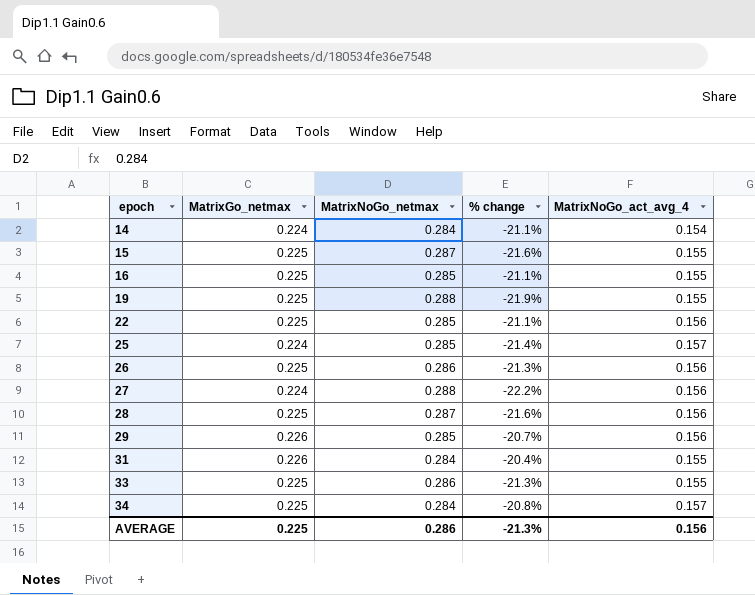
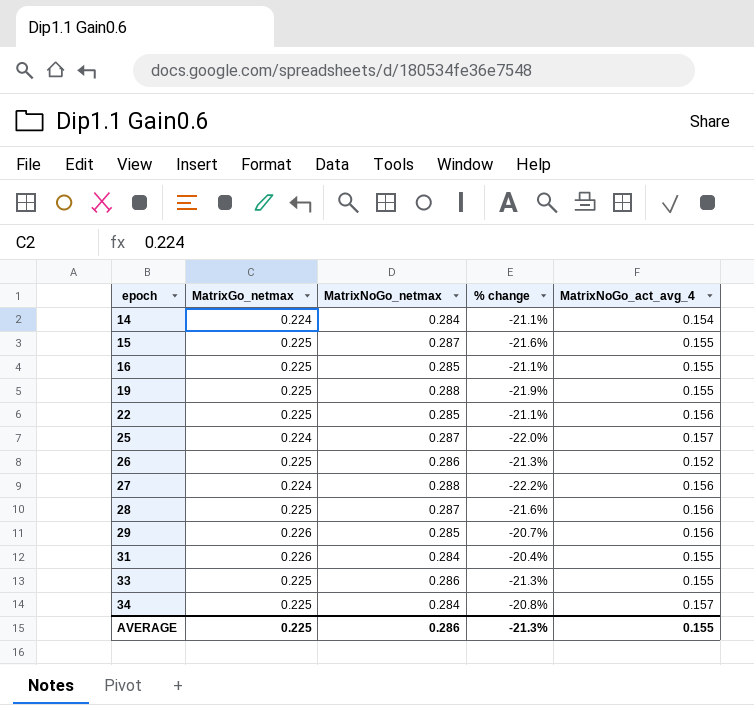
25 | MatrixNoGo_netmax: 0.285 -> 0.287
25 | % change: -21.4% -> -22.0%
26 | MatrixNoGo_act_avg_4: 0.156 -> 0.152
AVERAGE | MatrixNoGo_act_avg_4: 0.156 -> 0.155

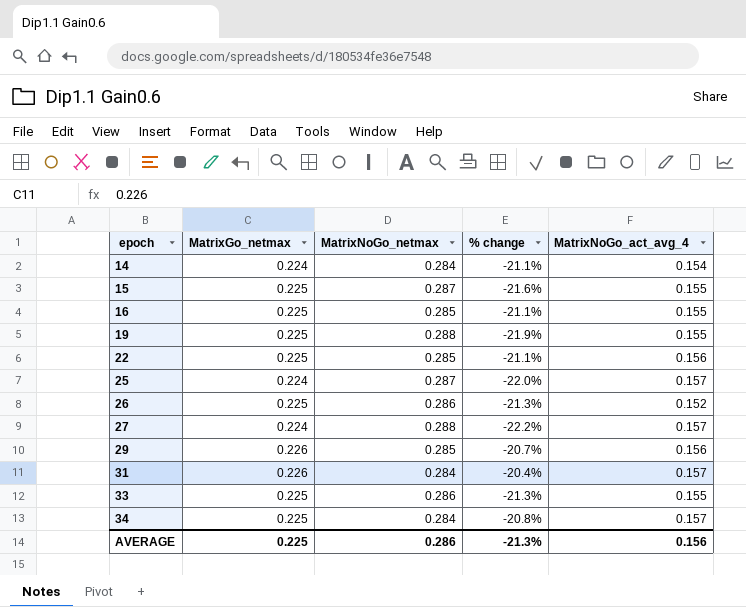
row 28: 0.225 | 0.287 | -21.6% | 0.156 -> none
27 | MatrixNoGo_act_avg_4: 0.156 -> 0.157
31 | MatrixNoGo_act_avg_4: 0.155 -> 0.157
AVERAGE | MatrixNoGo_act_avg_4: 0.155 -> 0.156

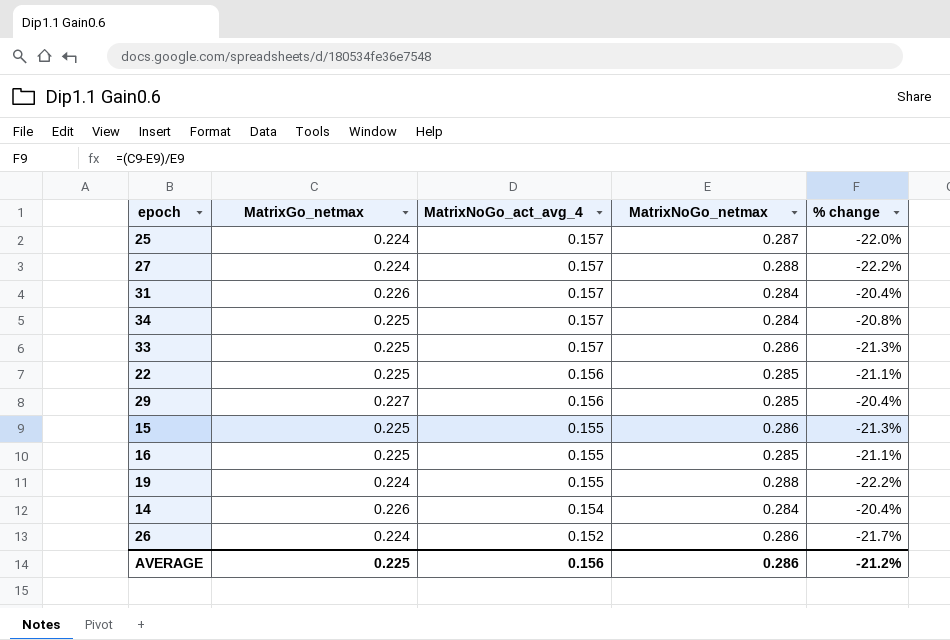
row order: epoch ascending -> MatrixNoGo_act_avg_4 descending
column MatrixNoGo_act_avg_4 | position: 5 -> 3
33 | MatrixNoGo_act_avg_4: 0.155 -> 0.157
29 | MatrixGo_netmax: 0.226 -> 0.227
29 | % change: -20.7% -> -20.4%
15 | MatrixNoGo_netmax: 0.287 -> 0.286
15 | % change: -21.6% -> -21.3%
19 | MatrixGo_netmax: 0.225 -> 0.224
19 | % change: -21.9% -> -22.2%
14 | MatrixGo_netmax: 0.224 -> 0.226
14 | % change: -21.1% -> -20.4%
26 | MatrixGo_netmax: 0.225 -> 0.224
26 | % change: -21.3% -> -21.7%
AVERAGE | % change: -21.3% -> -21.2%

